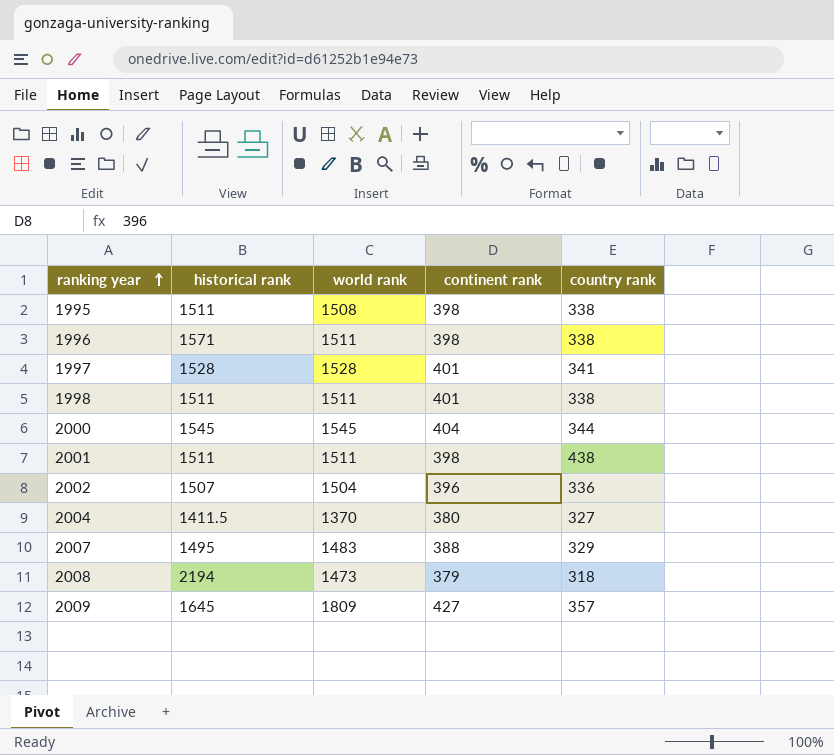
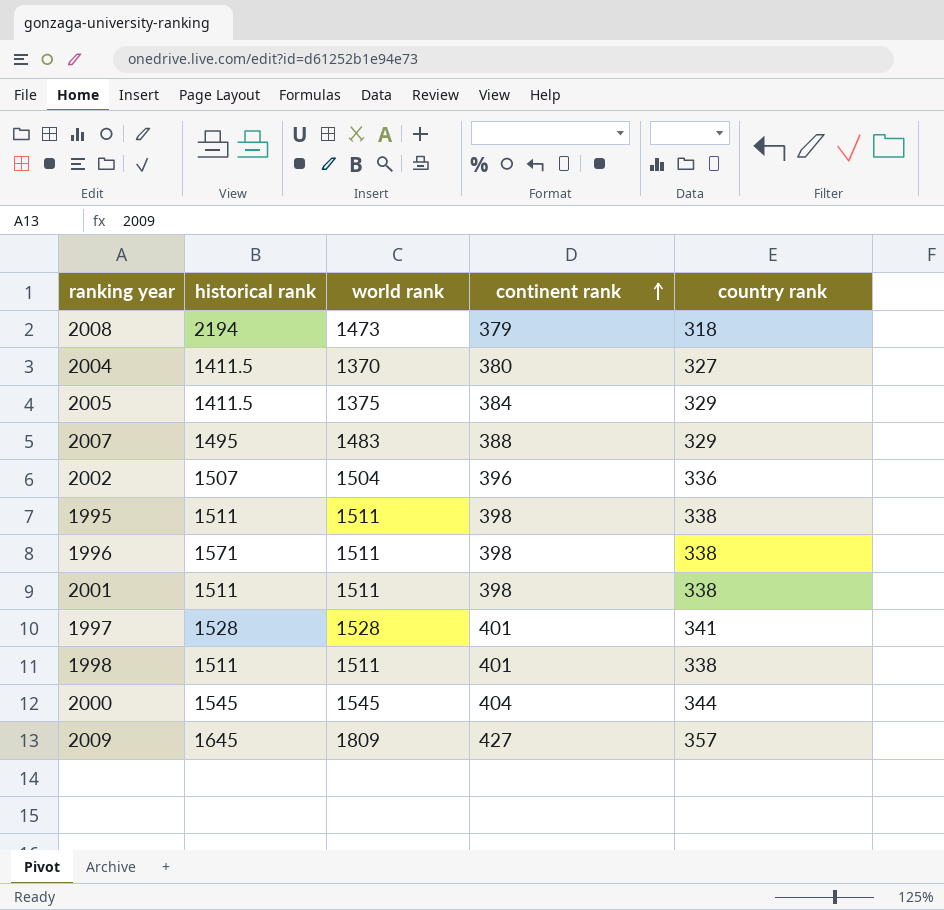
row order: ranking year ascending -> continent rank ascending
row 2005: none -> 1411.5 | 1375 | 384 | 329
1995 | world rank: 1508 -> 1511
2001 | country rank: 438 -> 338

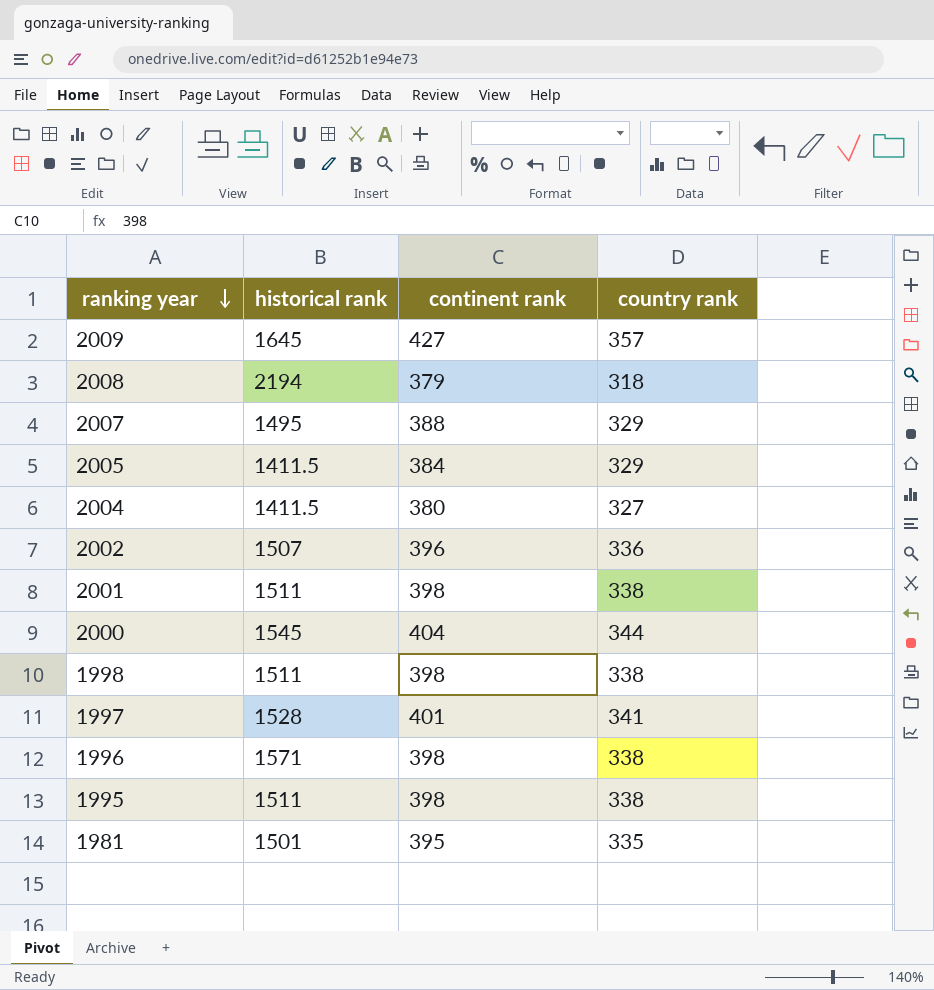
row order: continent rank ascending -> ranking year descending
column world rank | position: 3 -> none
1998 | continent rank: 401 -> 398
row 1981: none -> 1501 | 395 | 335

